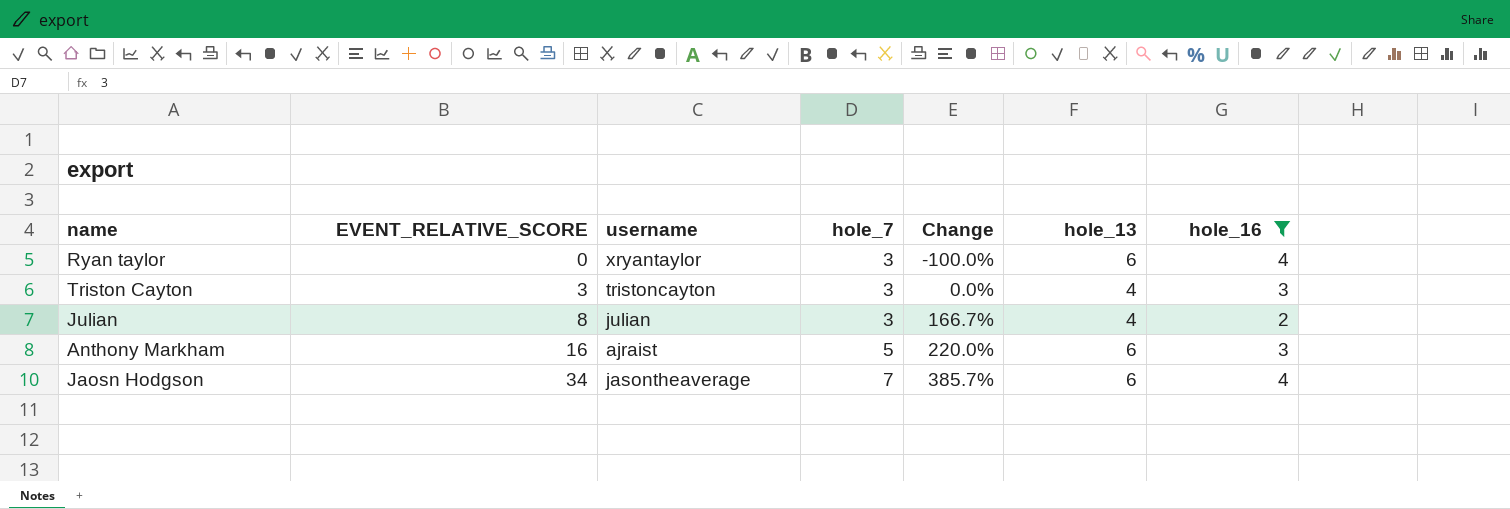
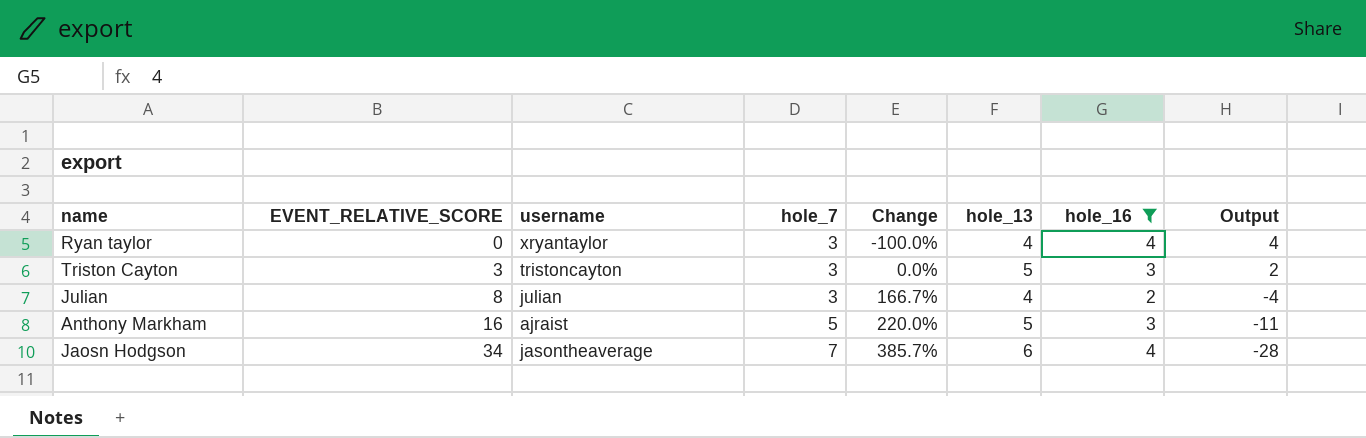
column Output | formula: none -> [hole_13] - [EVENT_RELATIVE_SCORE]
Ryan taylor | hole_13: 6 -> 4
Triston Cayton | hole_13: 4 -> 5
Anthony Markham | hole_13: 6 -> 5

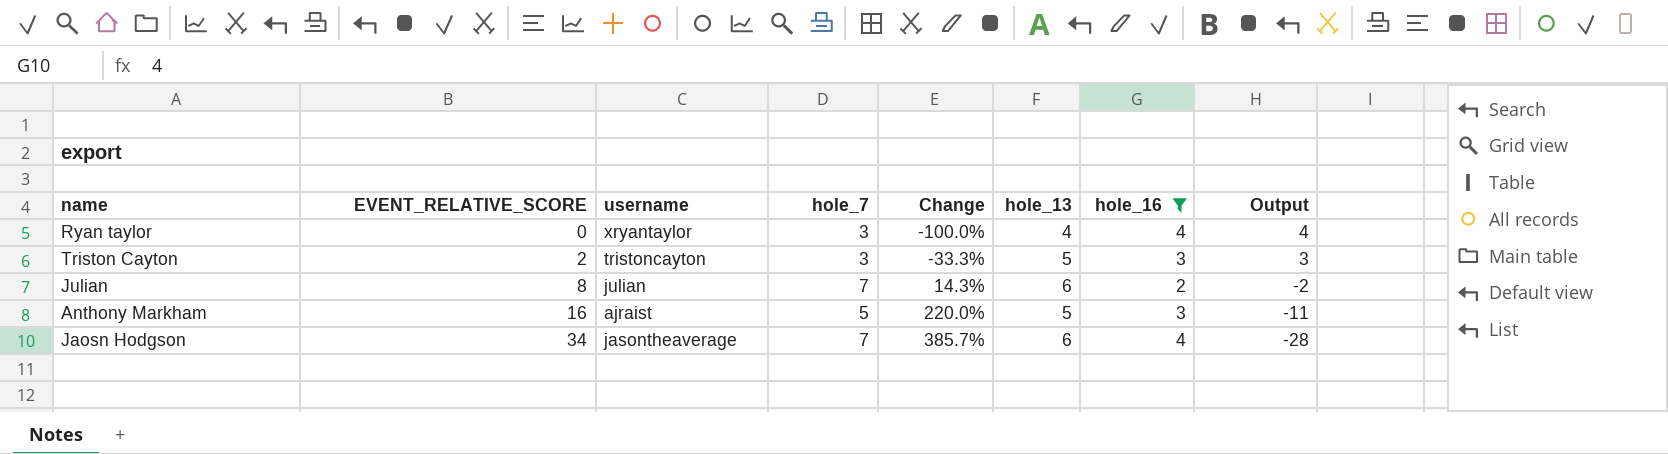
Triston Cayton | EVENT_RELATIVE_SCORE: 3 -> 2
Triston Cayton | Change: 0.0% -> -33.3%
Triston Cayton | Output: 2 -> 3
Julian | hole_7: 3 -> 7
Julian | Change: 166.7% -> 14.3%
Julian | hole_13: 4 -> 6
Julian | Output: -4 -> -2

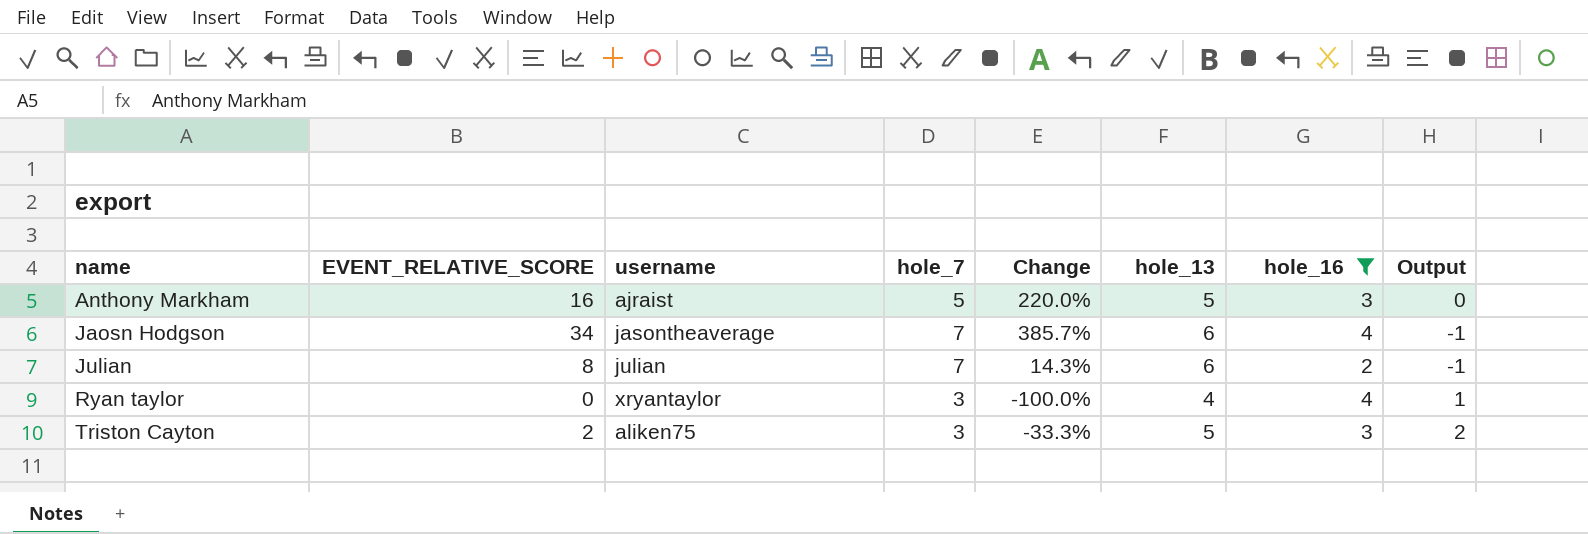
row order: EVENT_RELATIVE_SCORE ascending -> name ascending
column Output | formula: [hole_13] - [EVENT_RELATIVE_SCORE] -> [hole_13] - [hole_7]
Triston Cayton | username: tristoncayton -> aliken75

